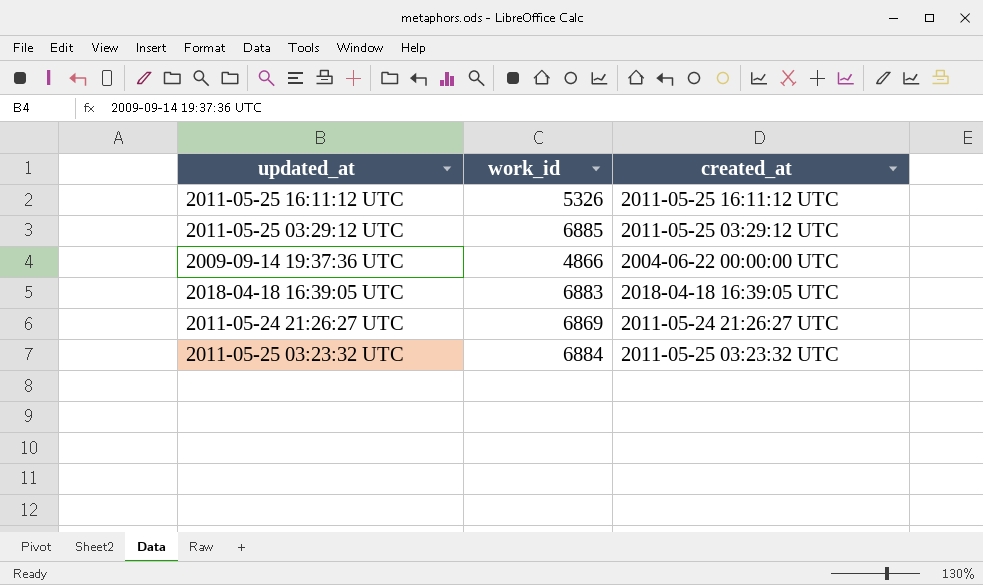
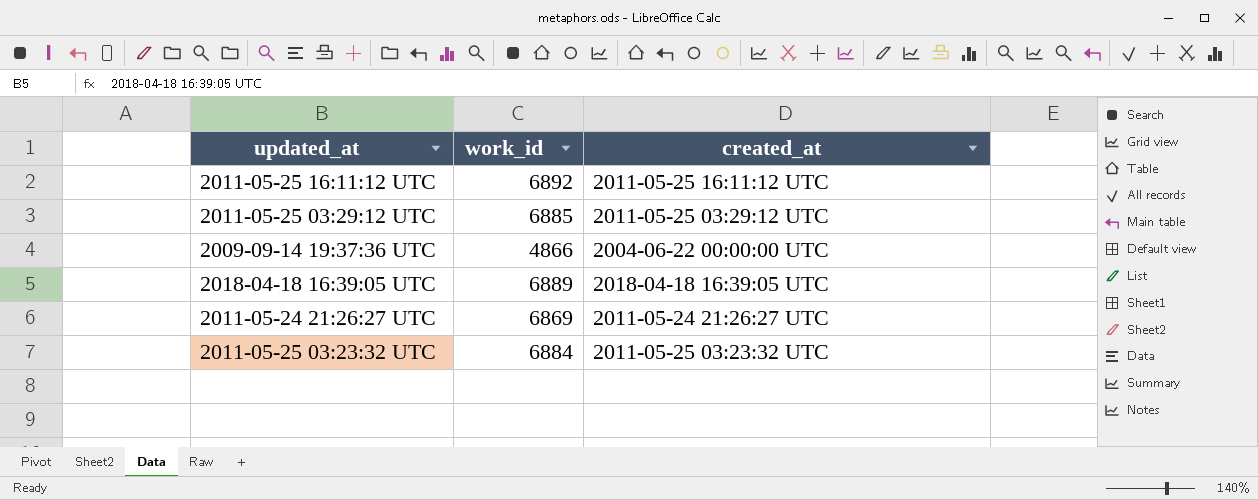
2011-05-25 16:11:12 UTC | work_id: 5326 -> 6892
2018-04-18 16:39:05 UTC | work_id: 6883 -> 6889

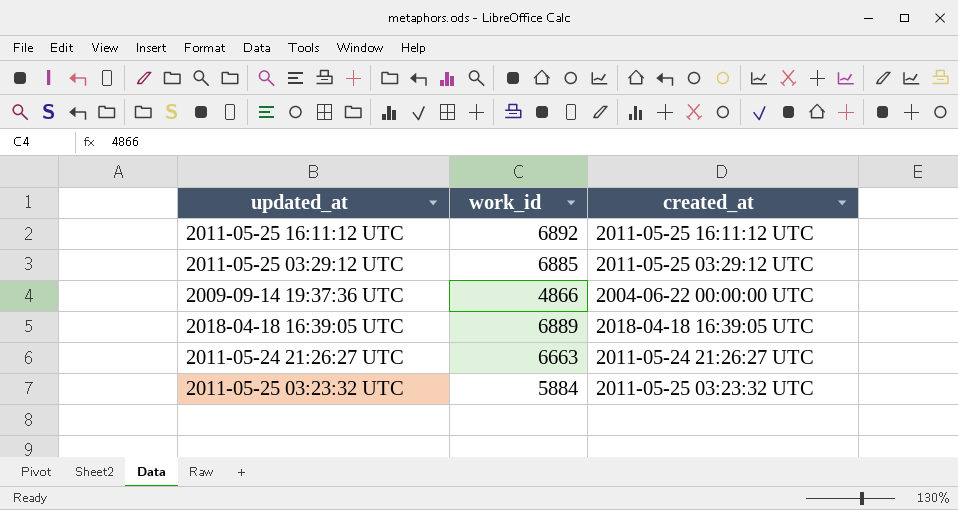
2011-05-24 21:26:27 UTC | work_id: 6869 -> 6663
2011-05-25 03:23:32 UTC | work_id: 6884 -> 5884

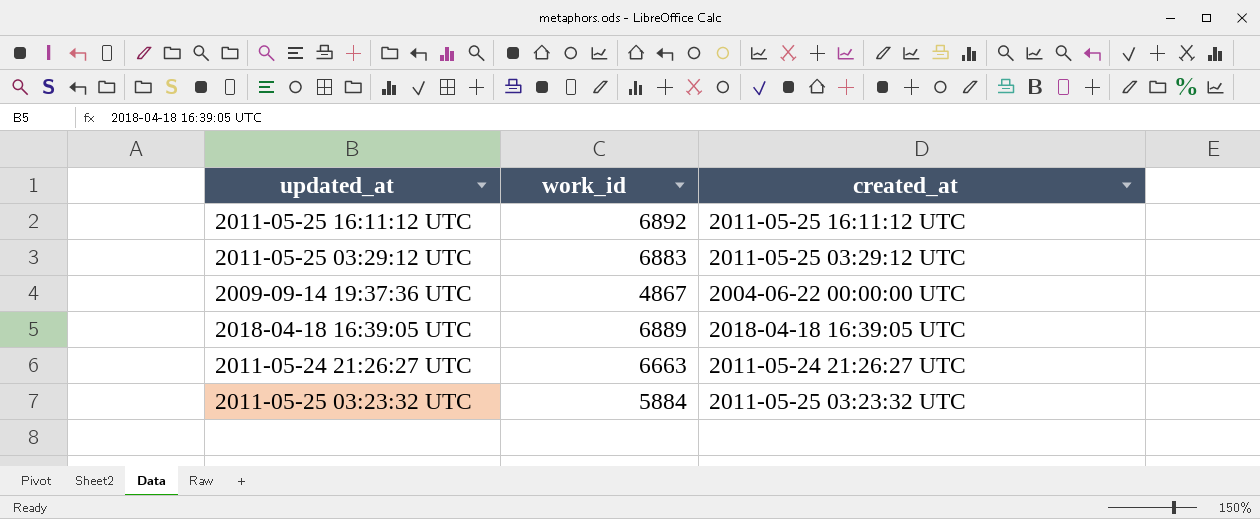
2011-05-25 03:29:12 UTC | work_id: 6885 -> 6883
2009-09-14 19:37:36 UTC | work_id: 4866 -> 4867

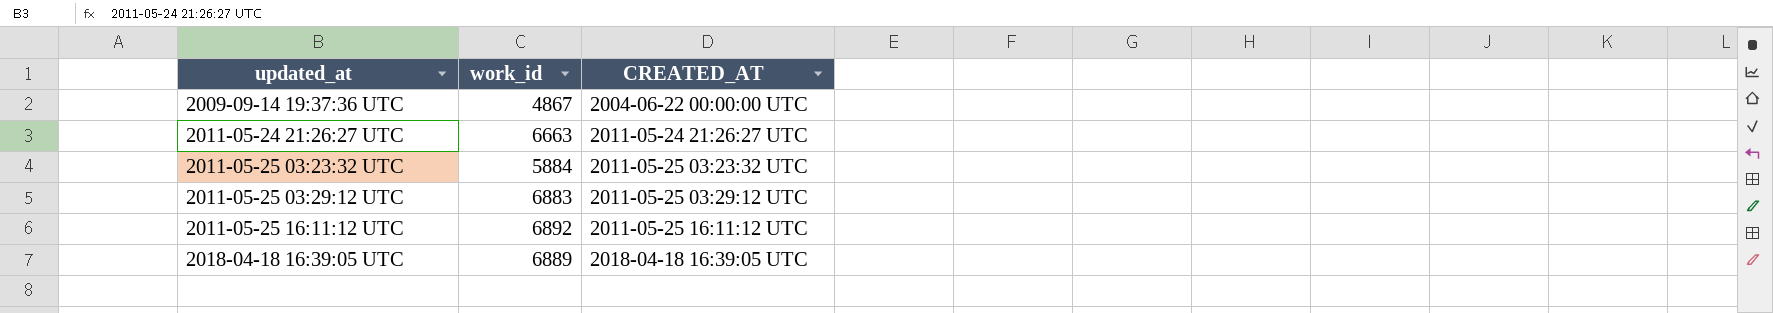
row order: none -> updated_at ascending
column name: created_at -> CREATED_AT

